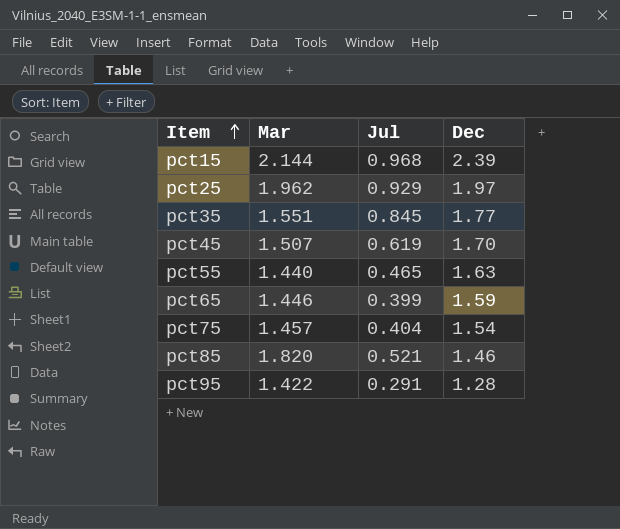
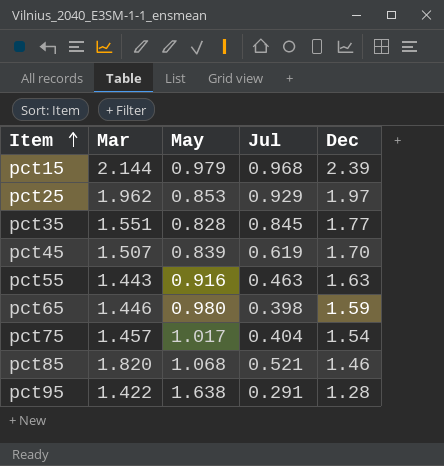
column May | position: none -> 3
pct55 | Mar: 1.440 -> 1.443
pct55 | Jul: 0.465 -> 0.463
pct65 | Jul: 0.399 -> 0.398

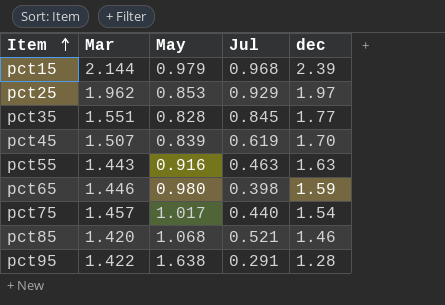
column name: Dec -> dec
pct75 | Jul: 0.404 -> 0.440
pct85 | Mar: 1.820 -> 1.420

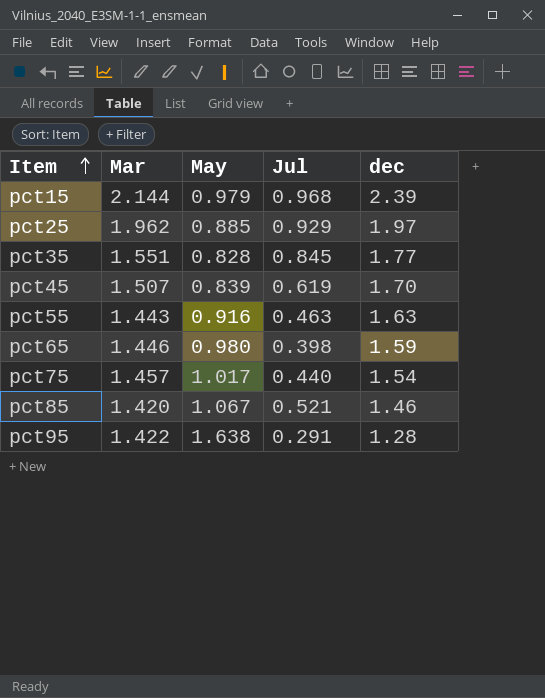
pct25 | May: 0.853 -> 0.885
pct85 | May: 1.068 -> 1.067

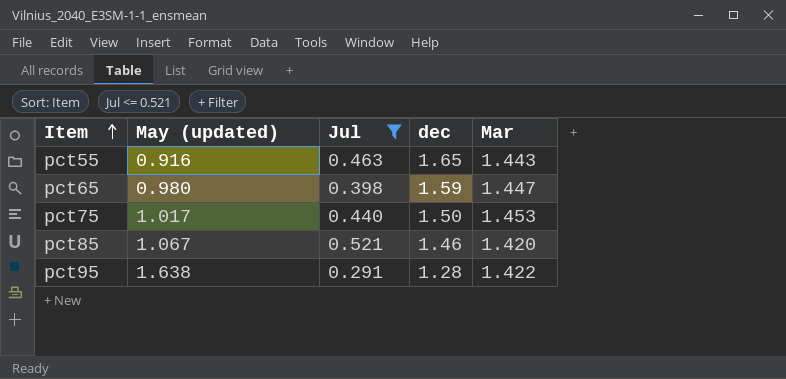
filter: none -> Jul <= 0.521
column name: May -> May (updated)
column Mar | position: 2 -> 5
pct55 | dec: 1.63 -> 1.65
pct65 | Mar: 1.446 -> 1.447
pct75 | dec: 1.54 -> 1.50
pct75 | Mar: 1.457 -> 1.453

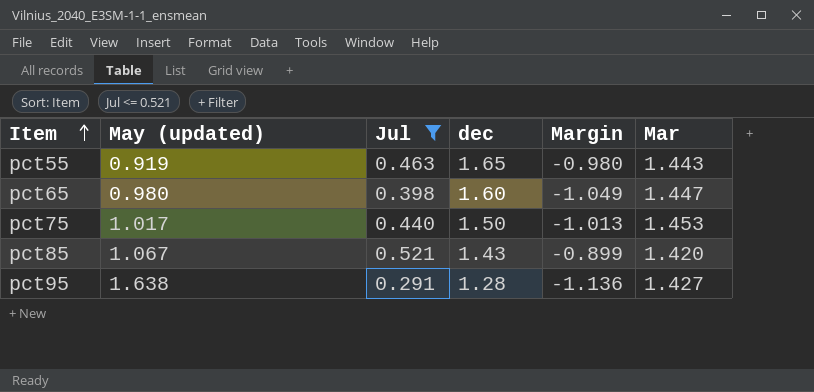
column Margin | formula: none -> [Jul] - [Mar]
pct55 | May (updated): 0.916 -> 0.919
pct65 | dec: 1.59 -> 1.60
pct85 | dec: 1.46 -> 1.43
pct95 | Mar: 1.422 -> 1.427

